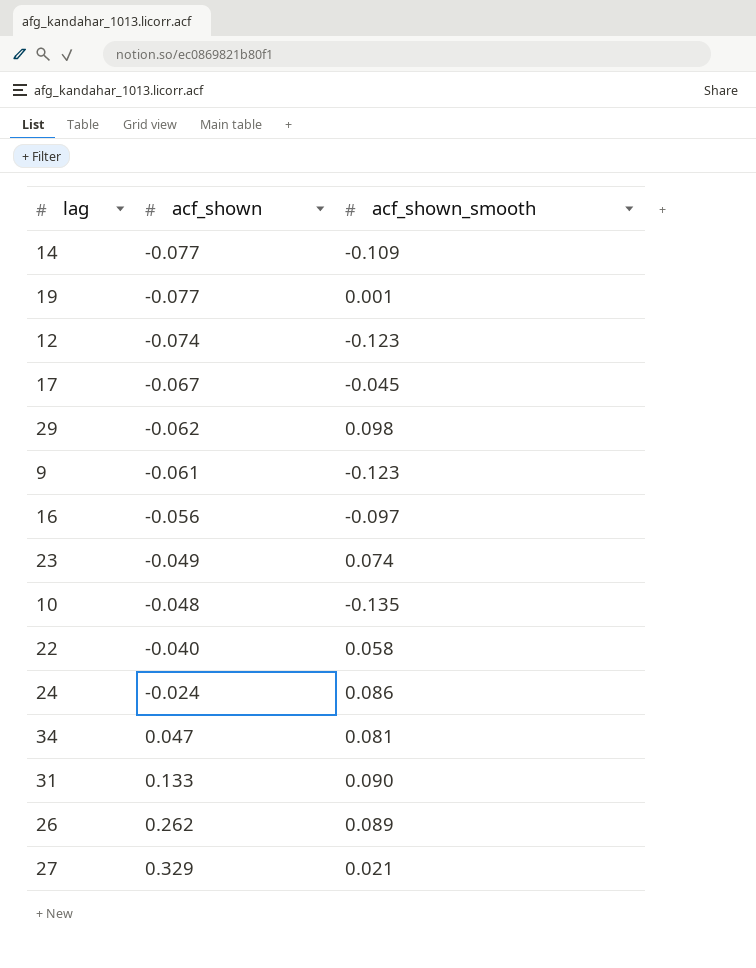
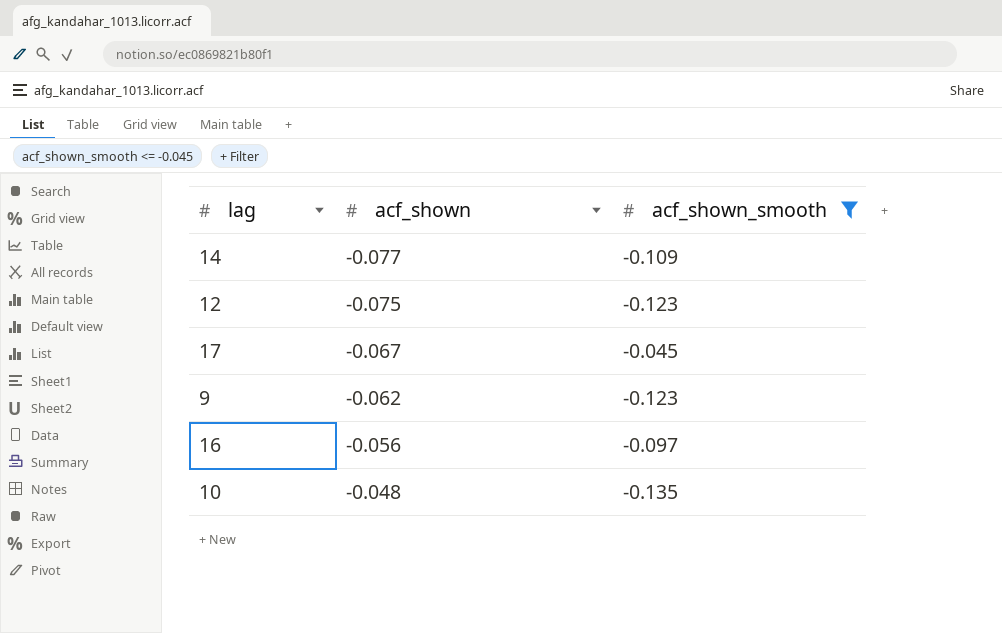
filter: none -> acf_shown_smooth <= -0.045
12 | acf_shown: -0.074 -> -0.075
9 | acf_shown: -0.061 -> -0.062

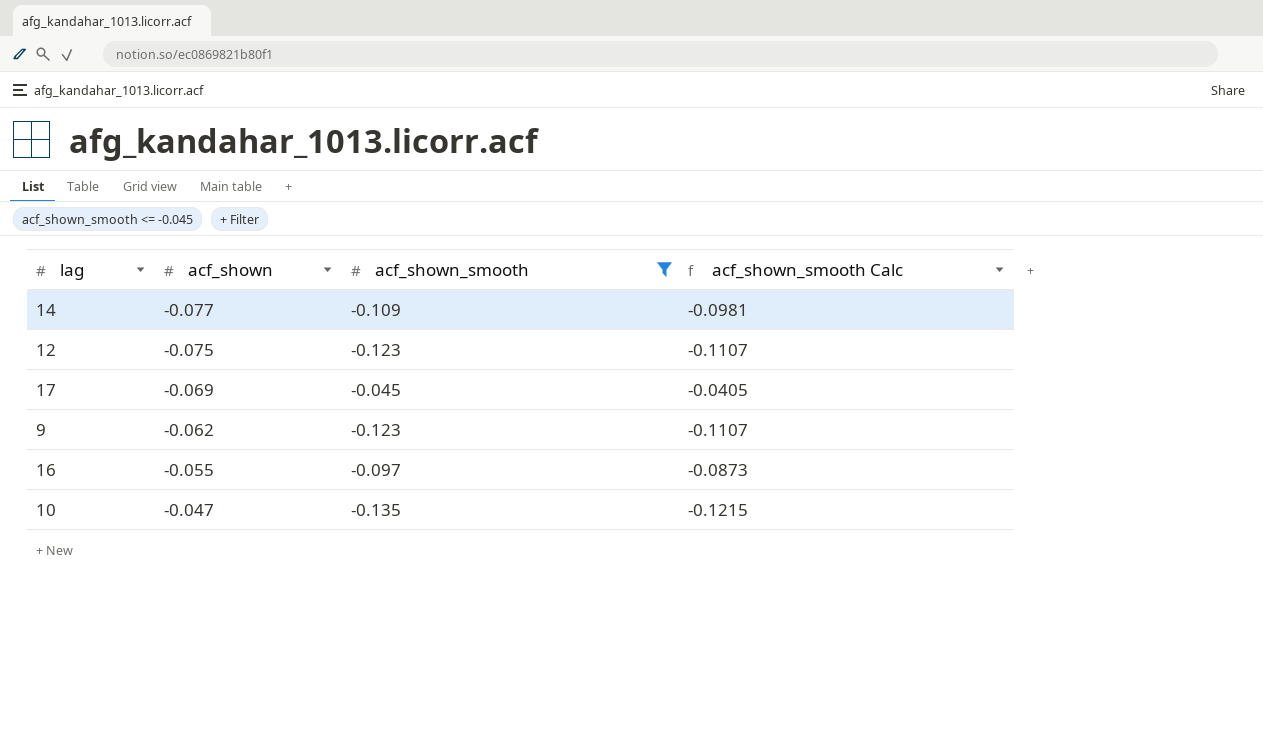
column acf_shown_smooth Calc | formula: none -> [acf_shown_smooth] * 0.9
17 | acf_shown: -0.067 -> -0.069
16 | acf_shown: -0.056 -> -0.055
10 | acf_shown: -0.048 -> -0.047

